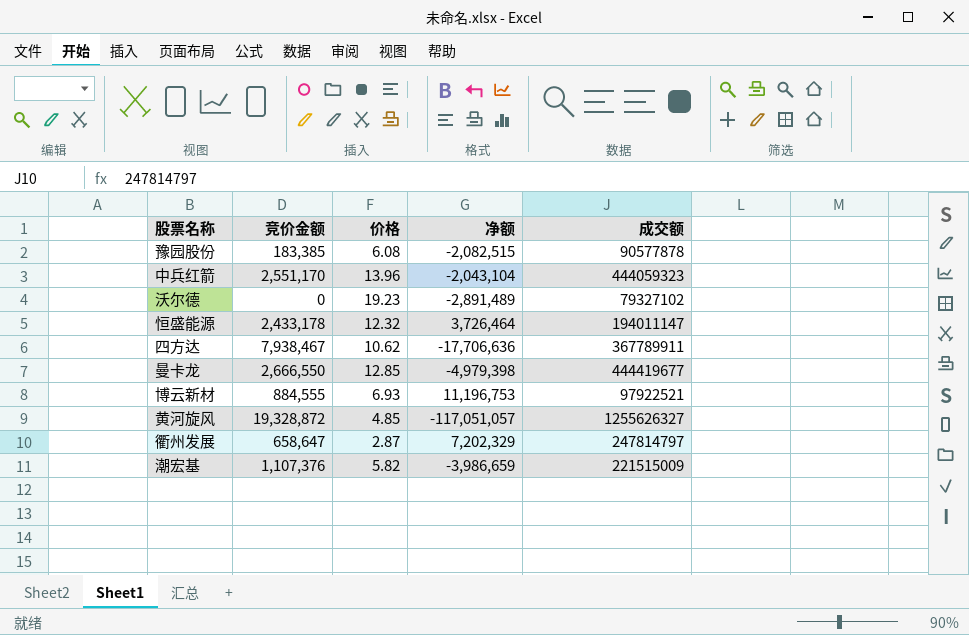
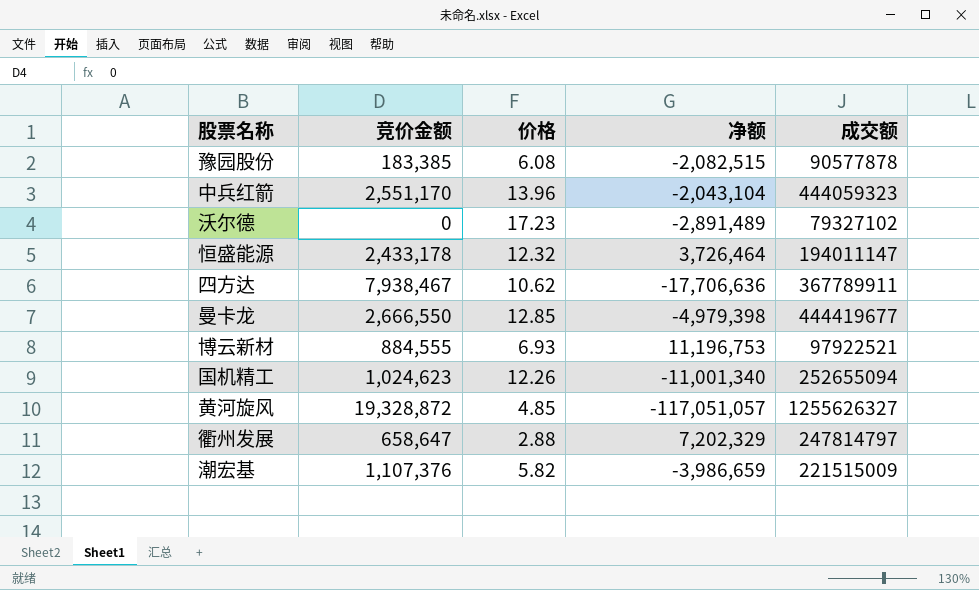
沃尔德 | 价格: 19.23 -> 17.23
row 国机精工: none -> 1,024,623 | 12.26 | -11,001,340 | 252655094
衢州发展 | 价格: 2.87 -> 2.88

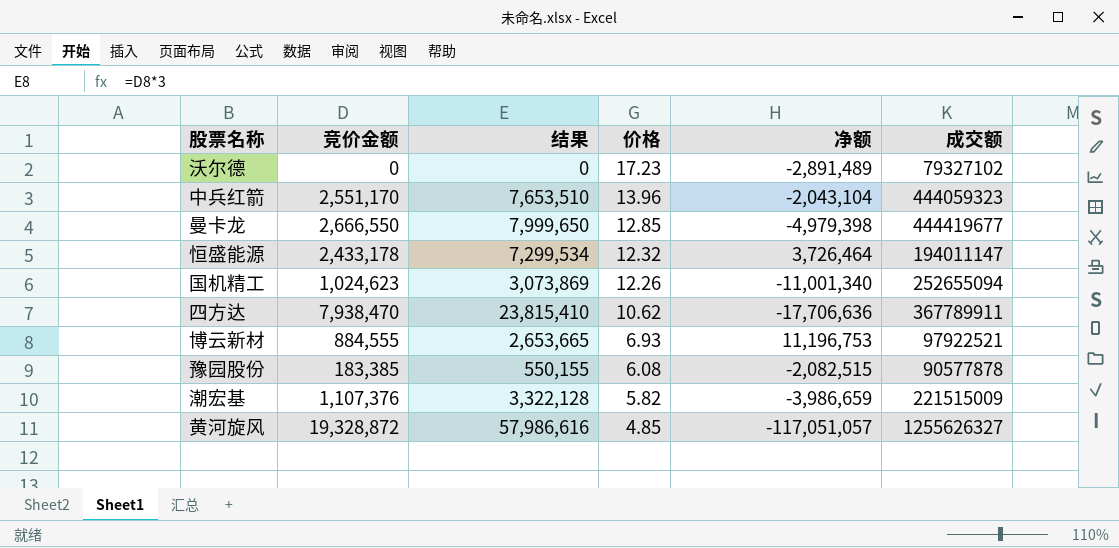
row order: none -> 价格 descending
column 结果 | formula: none -> [竞价金额] * 3
row 衢州发展: 658,647 | 2.88 | 7,202,329 | 247814797 -> none
四方达 | 竞价金额: 7,938,467 -> 7,938,470

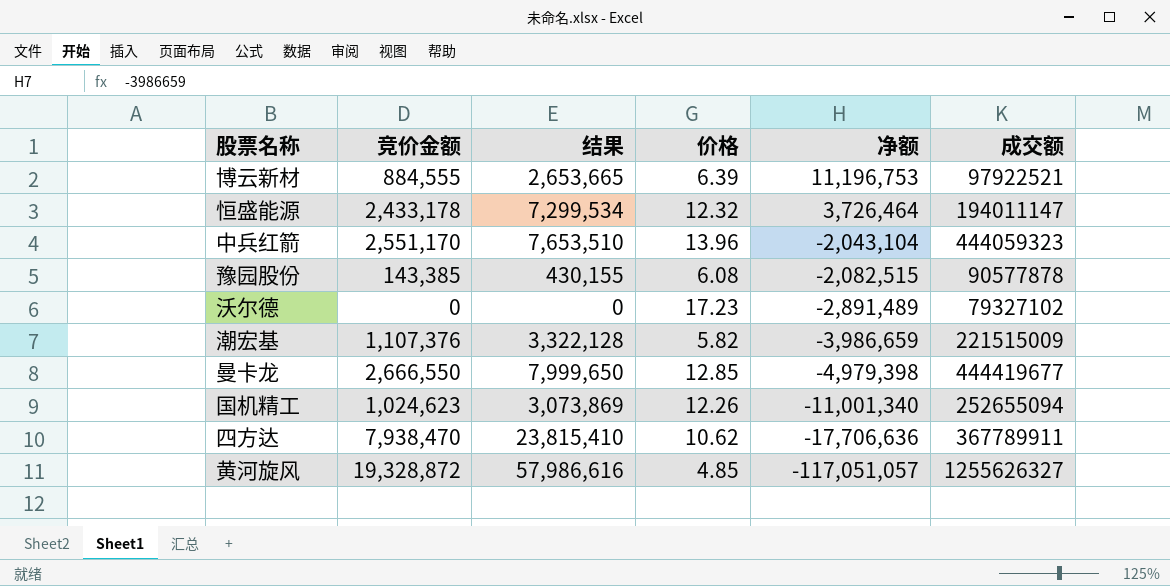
row order: 价格 descending -> 净额 descending
博云新材 | 价格: 6.93 -> 6.39
豫园股份 | 竞价金额: 183,385 -> 143,385
豫园股份 | 结果: 550,155 -> 430,155

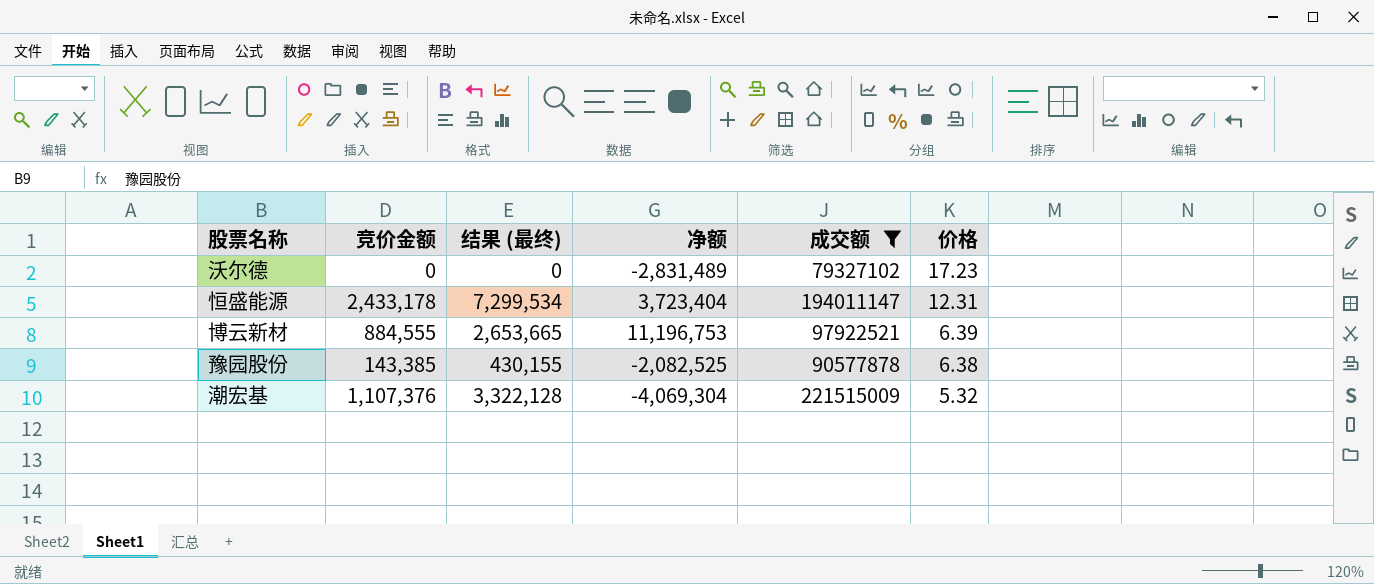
filter: none -> 成交额 <= 221515009
row order: 净额 descending -> 价格 descending
column name: 结果 -> 结果 (最终)
column 价格 | position: 4 -> 6
沃尔德 | 净额: -2,891,489 -> -2,831,489
恒盛能源 | 净额: 3,726,464 -> 3,723,404
恒盛能源 | 价格: 12.32 -> 12.31
豫园股份 | 净额: -2,082,515 -> -2,082,525
豫园股份 | 价格: 6.08 -> 6.38
潮宏基 | 净额: -3,986,659 -> -4,069,304
潮宏基 | 价格: 5.82 -> 5.32

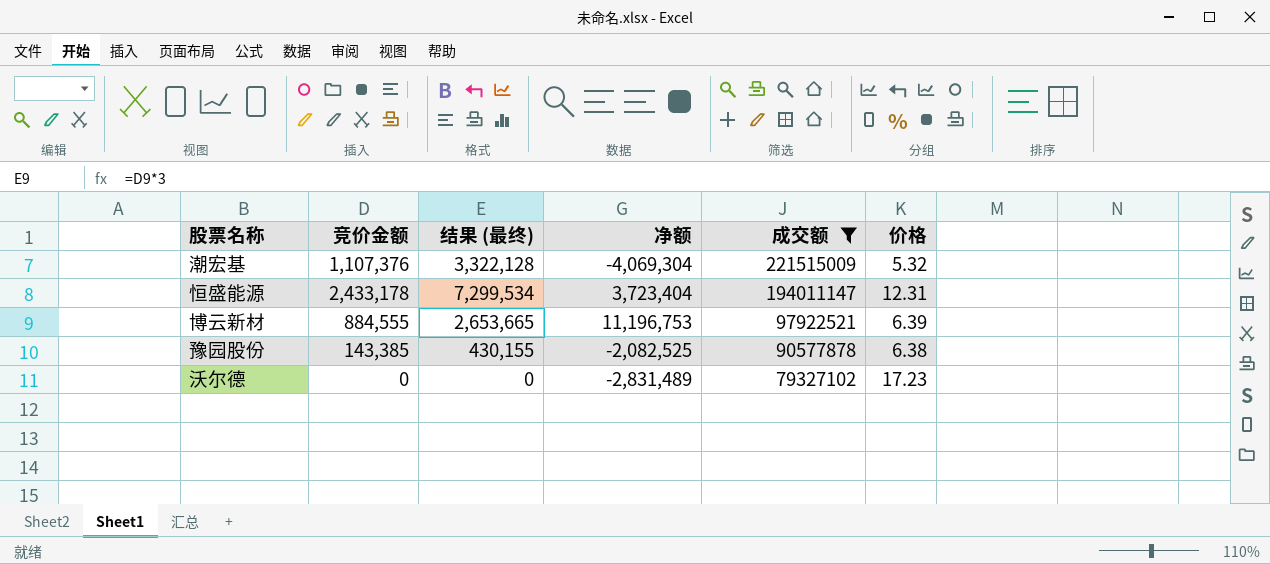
row order: 价格 descending -> 成交额 descending

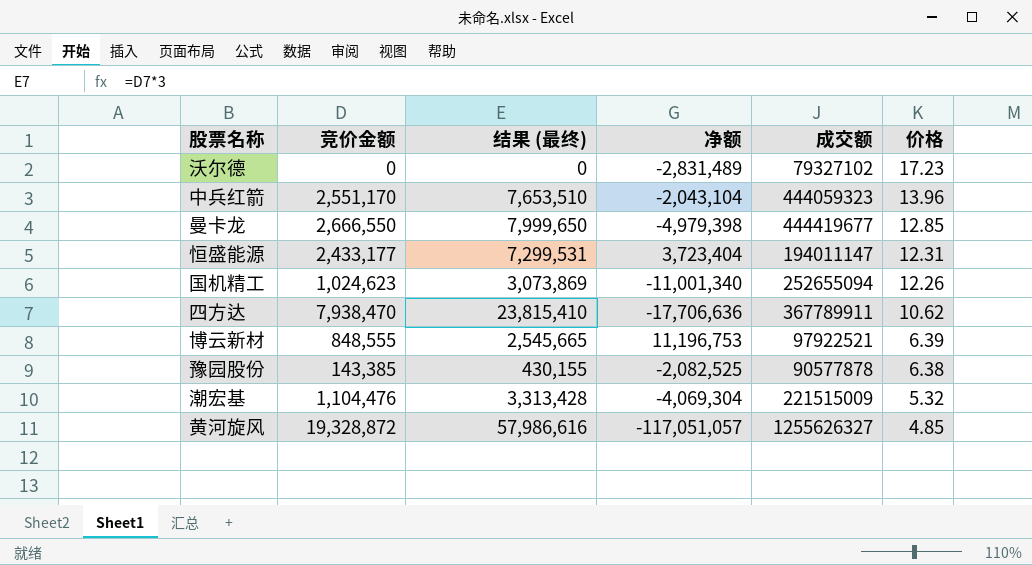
filter: 成交额 <= 221515009 -> none
row order: 成交额 descending -> 价格 descending
恒盛能源 | 竞价金额: 2,433,178 -> 2,433,177
恒盛能源 | 结果 (最终): 7,299,534 -> 7,299,531
博云新材 | 竞价金额: 884,555 -> 848,555
博云新材 | 结果 (最终): 2,653,665 -> 2,545,665
潮宏基 | 竞价金额: 1,107,376 -> 1,104,476
潮宏基 | 结果 (最终): 3,322,128 -> 3,313,428

